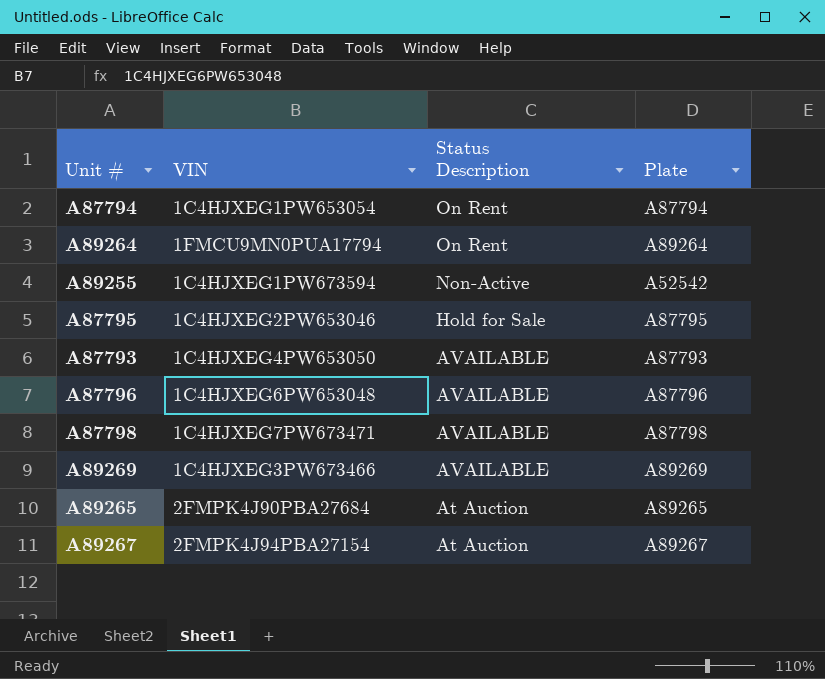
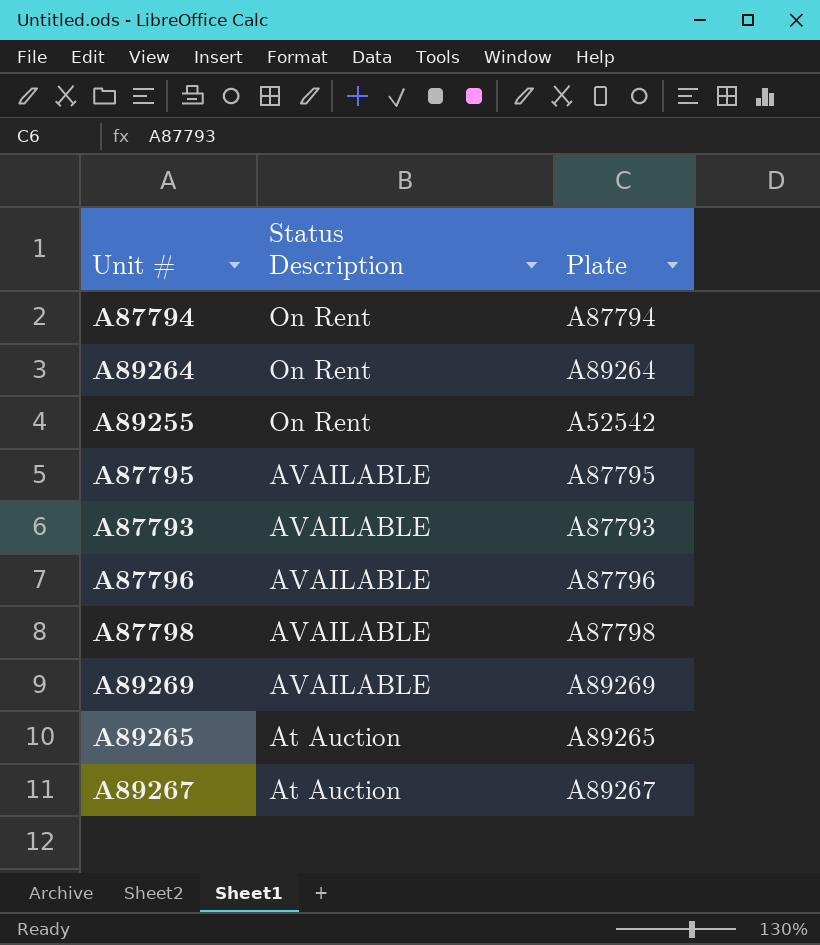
column VIN | position: 2 -> none
A89255 | Status Description: Non-Active -> On Rent
A87795 | Status Description: Hold for Sale -> AVAILABLE

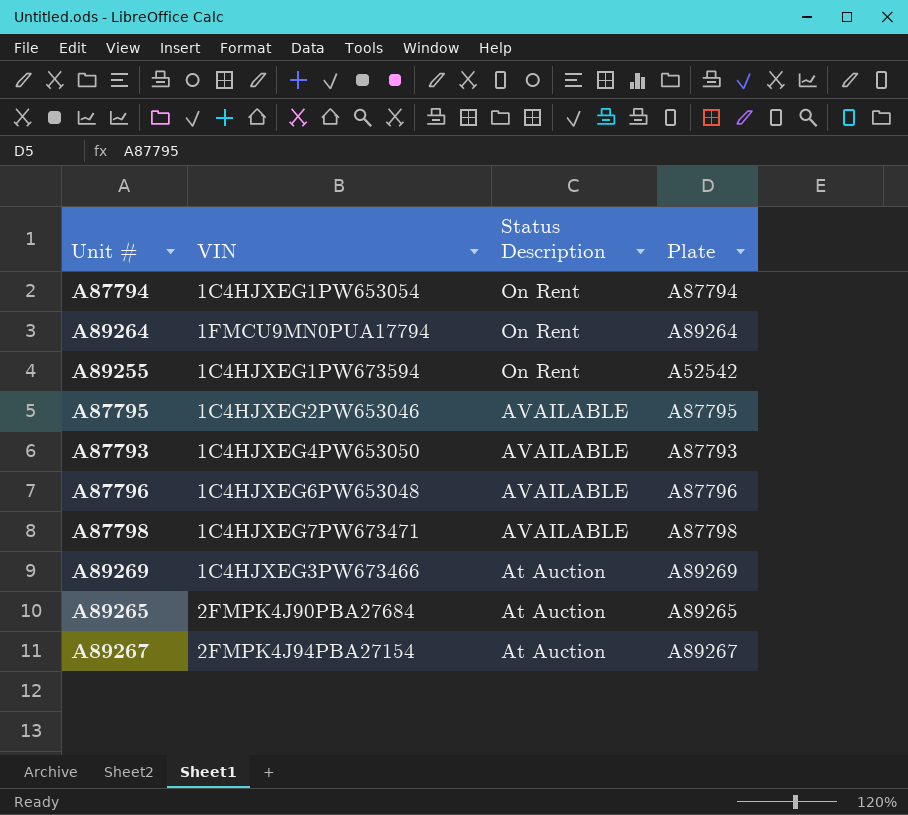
column VIN | position: none -> 2
A89269 | Status Description: AVAILABLE -> At Auction

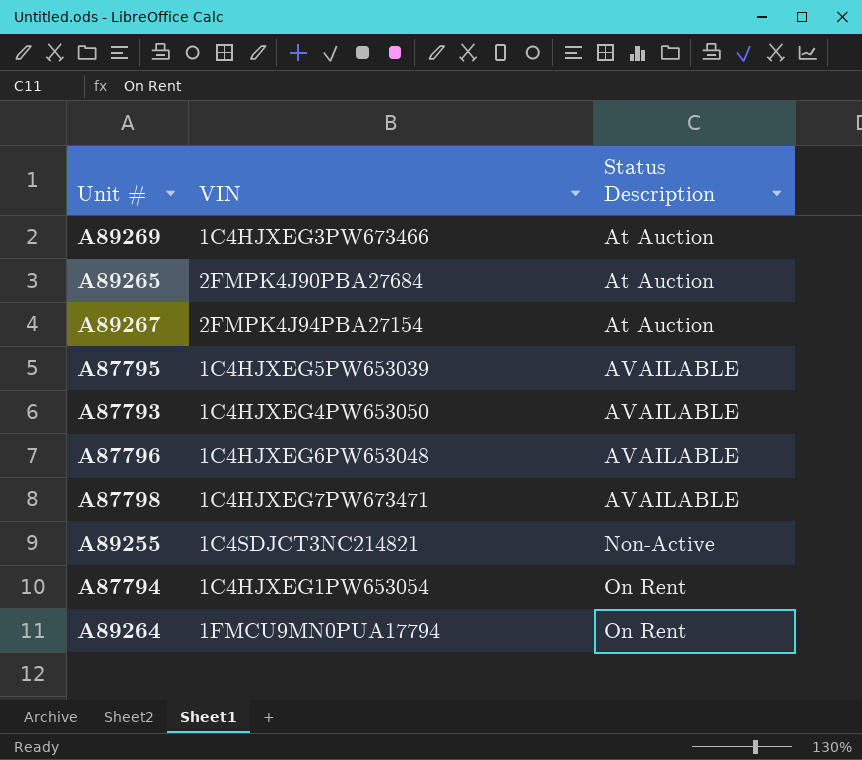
row order: Status Description descending -> Status Description ascending
column Plate | position: 4 -> none
A87795 | VIN: 1C4HJXEG2PW653046 -> 1C4HJXEG5PW653039
A89255 | VIN: 1C4HJXEG1PW673594 -> 1C4SDJCT3NC214821
A89255 | Status Description: On Rent -> Non-Active

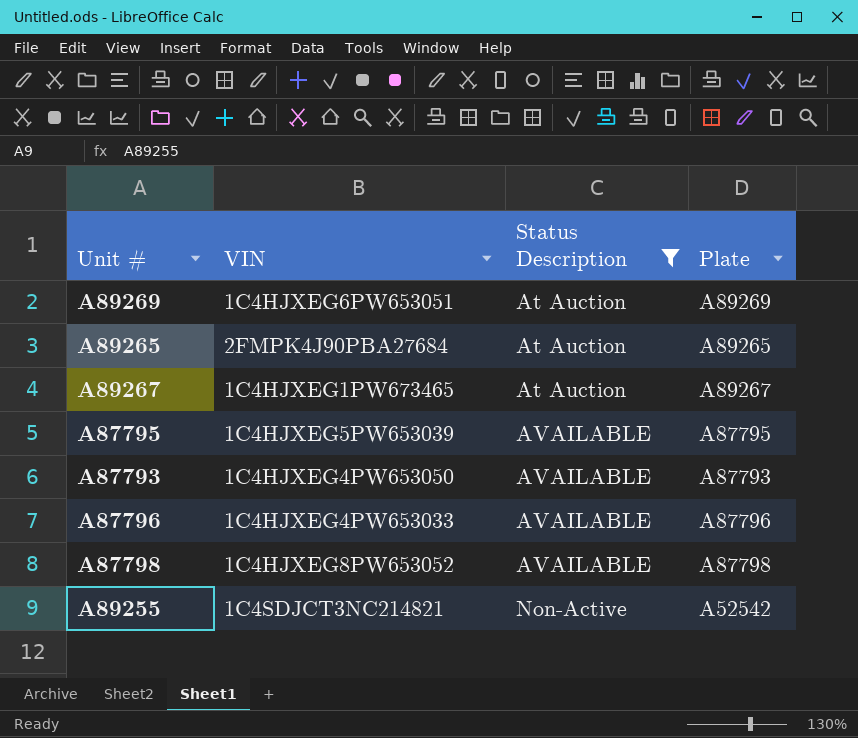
filter: none -> Status Description != On Rent
column Plate | position: none -> 4
A89269 | VIN: 1C4HJXEG3PW673466 -> 1C4HJXEG6PW653051
A89267 | VIN: 2FMPK4J94PBA27154 -> 1C4HJXEG1PW673465
A87796 | VIN: 1C4HJXEG6PW653048 -> 1C4HJXEG4PW653033
A87798 | VIN: 1C4HJXEG7PW673471 -> 1C4HJXEG8PW653052

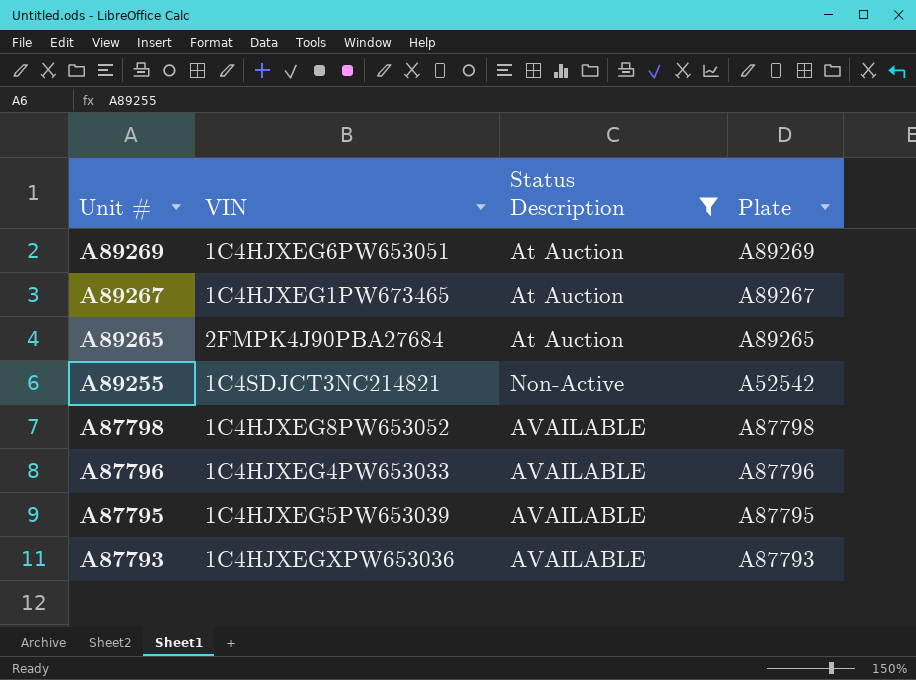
row order: Status Description ascending -> Unit # descending
A87793 | VIN: 1C4HJXEG4PW653050 -> 1C4HJXEGXPW653036

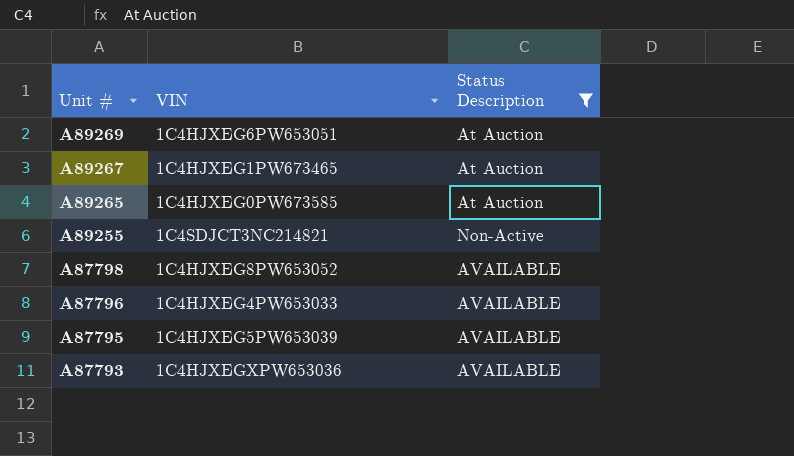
column Plate | position: 4 -> none
A89265 | VIN: 2FMPK4J90PBA27684 -> 1C4HJXEG0PW673585

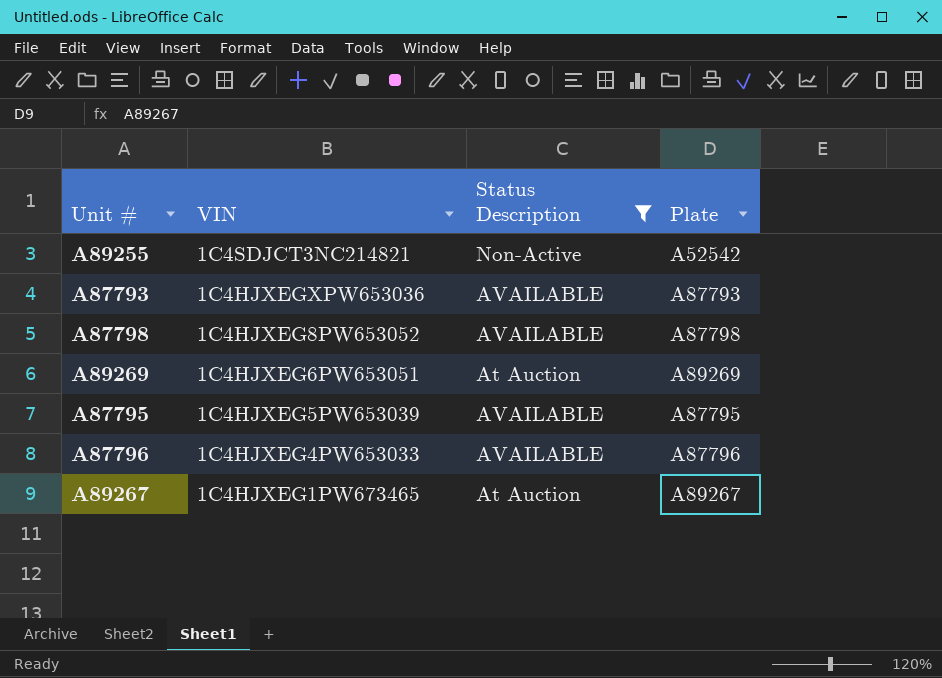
row order: Unit # descending -> VIN descending
column Plate | position: none -> 4
row A89265: 1C4HJXEG0PW673585 | At Auction -> none

